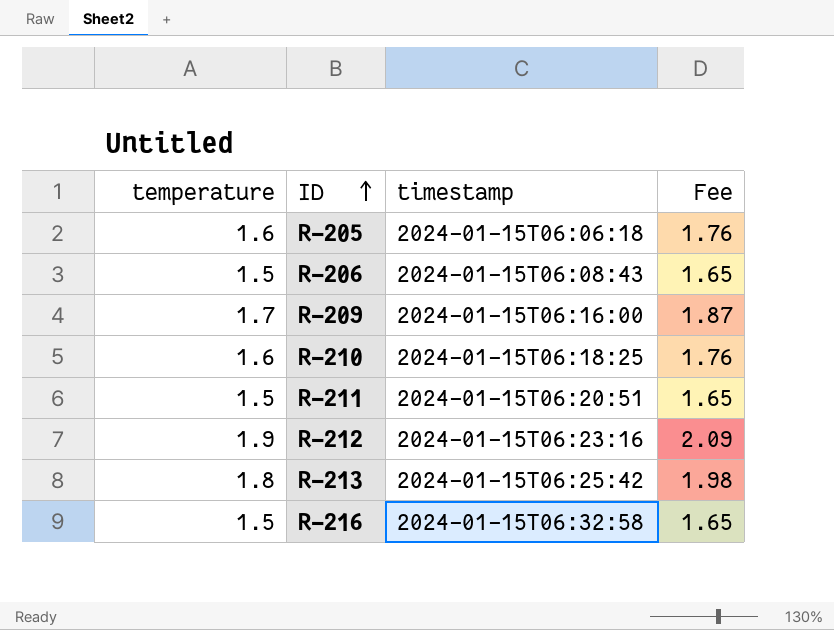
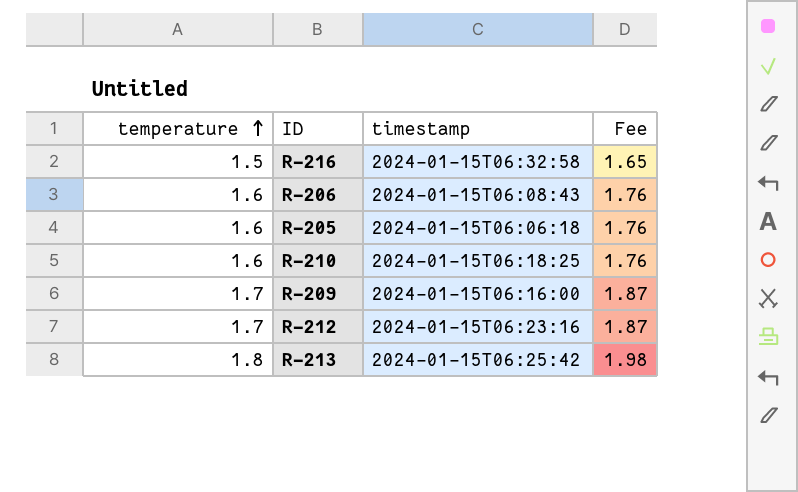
row order: ID ascending -> temperature ascending
row R-211: 1.5 | 2024-01-15T06:20:51 | 1.65 -> none
R-206 | temperature: 1.5 -> 1.6
R-206 | Fee: 1.65 -> 1.76
R-212 | temperature: 1.9 -> 1.7
R-212 | Fee: 2.09 -> 1.87

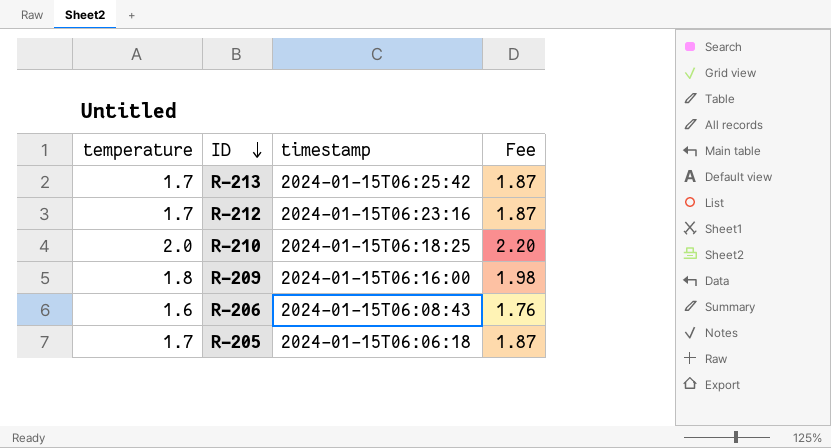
row order: temperature ascending -> ID descending
row R-216: 1.5 | 2024-01-15T06:32:58 | 1.65 -> none
R-213 | temperature: 1.8 -> 1.7
R-213 | Fee: 1.98 -> 1.87
R-210 | temperature: 1.6 -> 2.0
R-210 | Fee: 1.76 -> 2.20
R-209 | temperature: 1.7 -> 1.8
R-209 | Fee: 1.87 -> 1.98
R-205 | temperature: 1.6 -> 1.7
R-205 | Fee: 1.76 -> 1.87

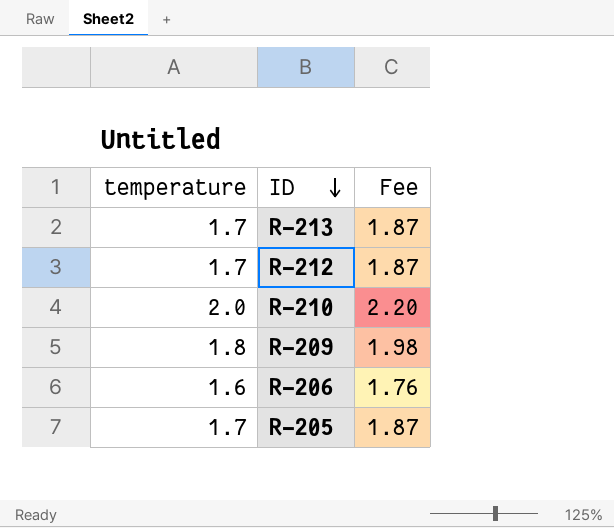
column timestamp | position: 3 -> none

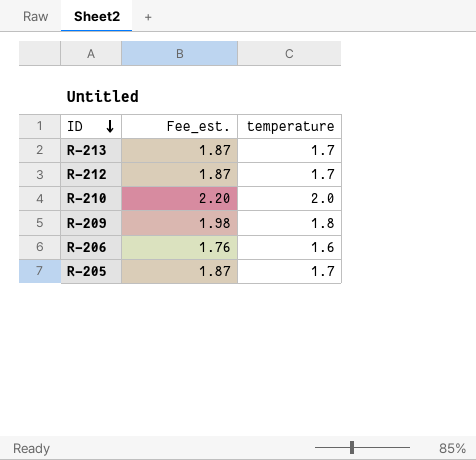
column name: Fee -> Fee_est.
column temperature | position: 1 -> 3

